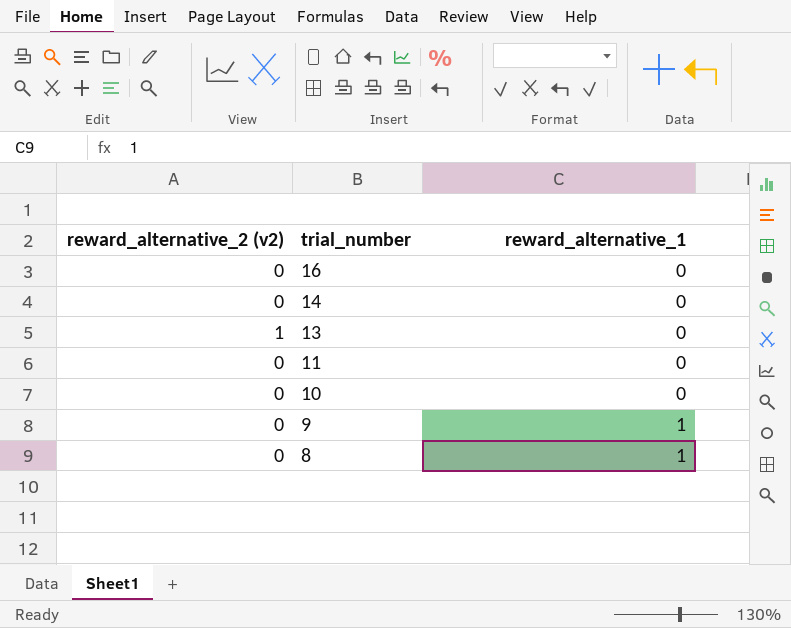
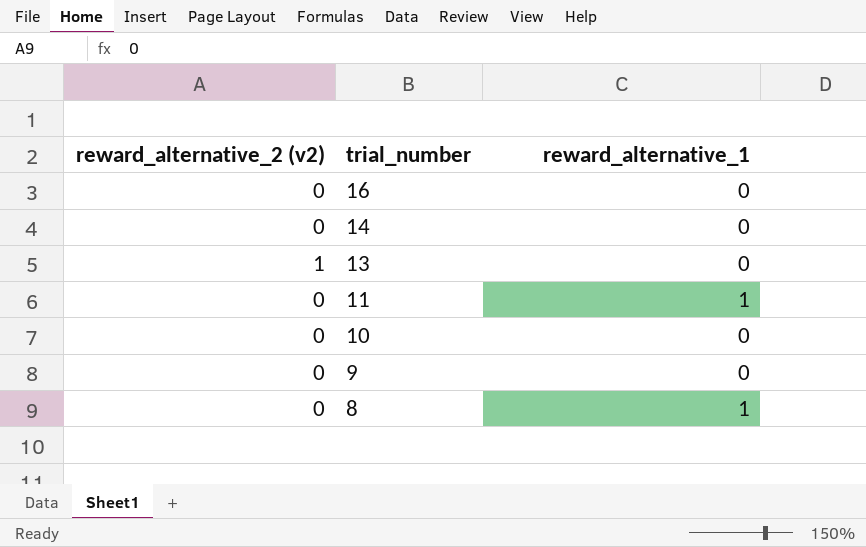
11 | reward_alternative_1: 0 -> 1
9 | reward_alternative_1: 1 -> 0

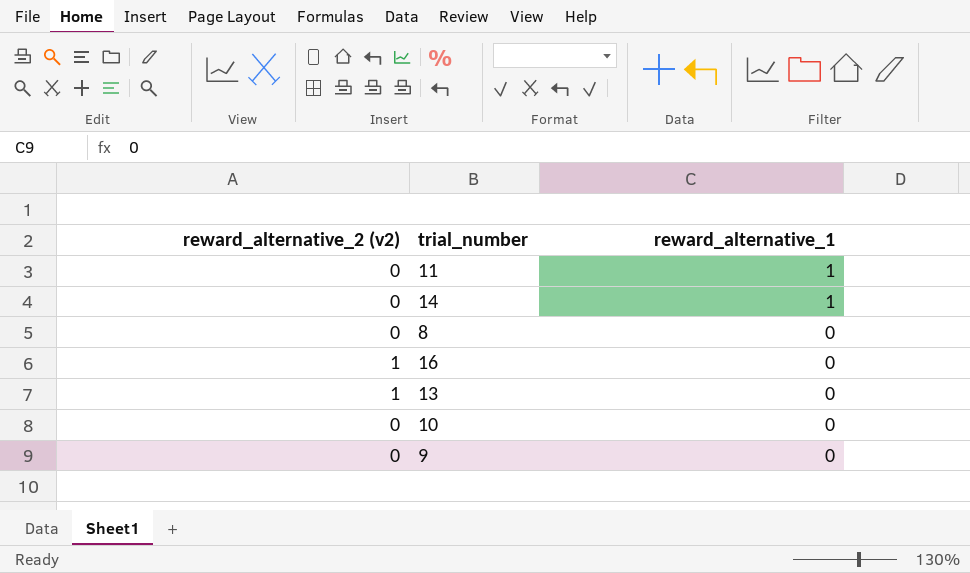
row order: trial_number descending -> reward_alternative_1 descending
14 | reward_alternative_1: 0 -> 1
8 | reward_alternative_1: 1 -> 0
16 | reward_alternative_2 (v2): 0 -> 1

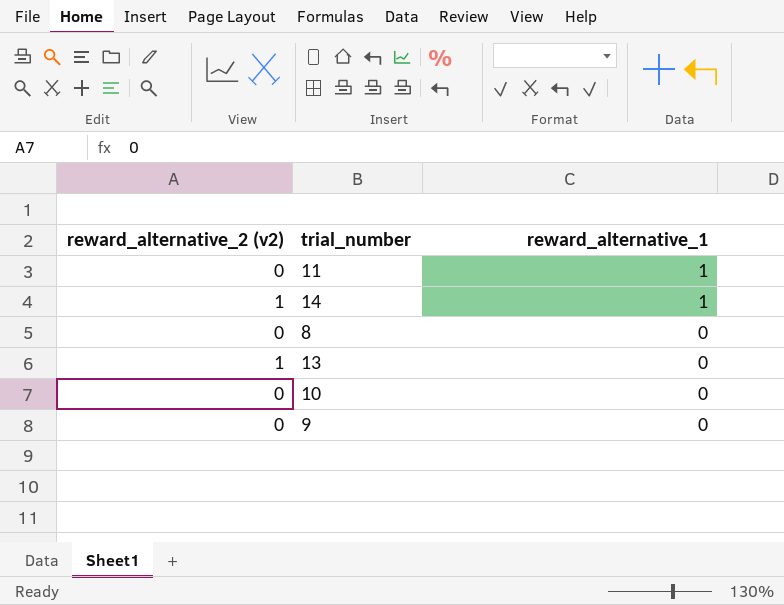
row 16: 1 | 0 -> none
14 | reward_alternative_2 (v2): 0 -> 1

